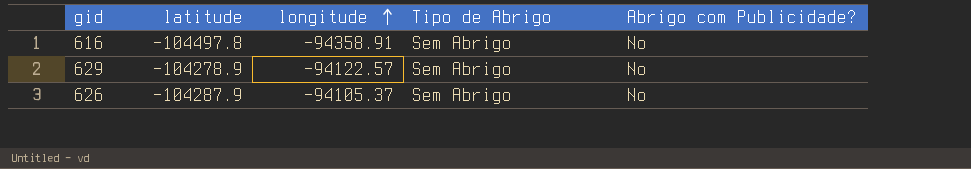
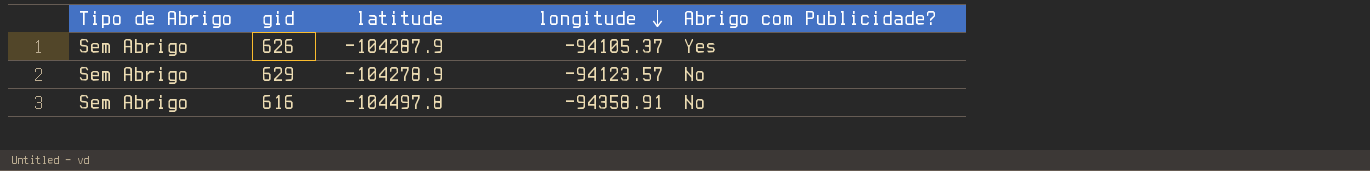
row order: longitude ascending -> longitude descending
column Tipo de Abrigo | position: 4 -> 1
626 | Abrigo com Publicidade?: No -> Yes
629 | longitude: -94122.57 -> -94123.57

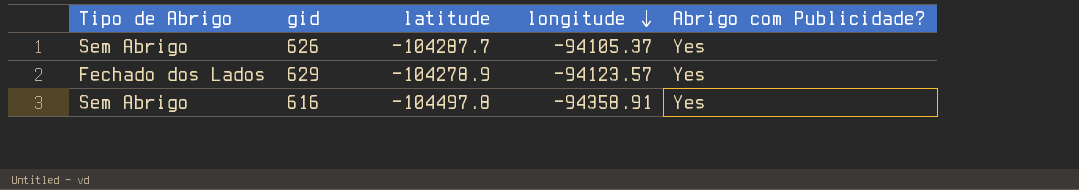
626 | latitude: -104287.9 -> -104287.7
629 | Tipo de Abrigo: Sem Abrigo -> Fechado dos Lados
629 | Abrigo com Publicidade?: No -> Yes
616 | Abrigo com Publicidade?: No -> Yes

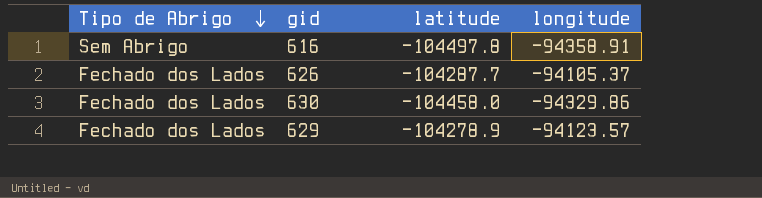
row order: longitude descending -> Tipo de Abrigo descending
column Abrigo com Publicidade? | position: 5 -> none
626 | Tipo de Abrigo: Sem Abrigo -> Fechado dos Lados
row 630: none -> Fechado dos Lados | -104458.0 | -94329.86

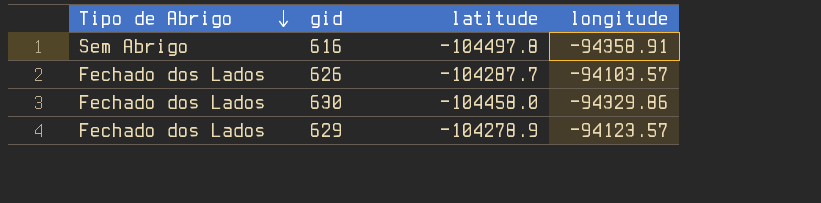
626 | longitude: -94105.37 -> -94103.57

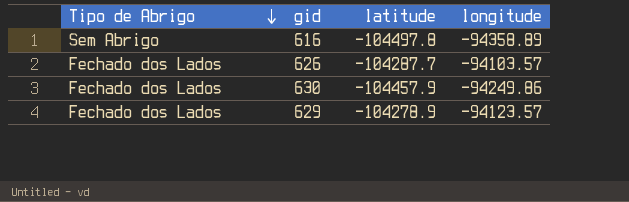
616 | longitude: -94358.91 -> -94358.89
630 | latitude: -104458.0 -> -104457.9
630 | longitude: -94329.86 -> -94249.86

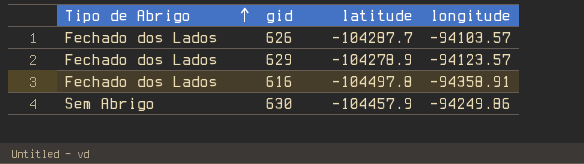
row order: Tipo de Abrigo descending -> Tipo de Abrigo ascending
616 | Tipo de Abrigo: Sem Abrigo -> Fechado dos Lados
616 | longitude: -94358.89 -> -94358.91
630 | Tipo de Abrigo: Fechado dos Lados -> Sem Abrigo

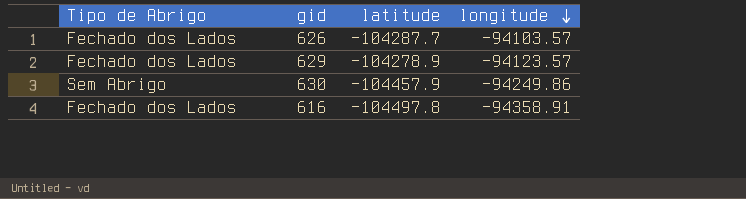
row order: Tipo de Abrigo ascending -> longitude descending

